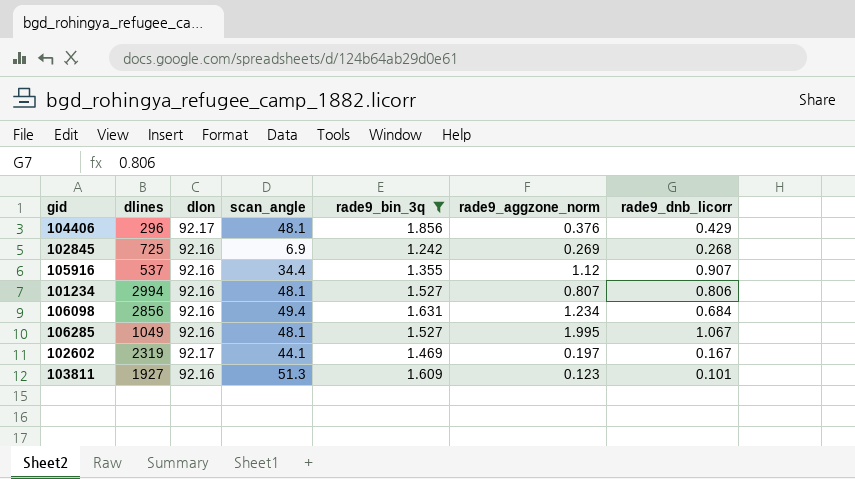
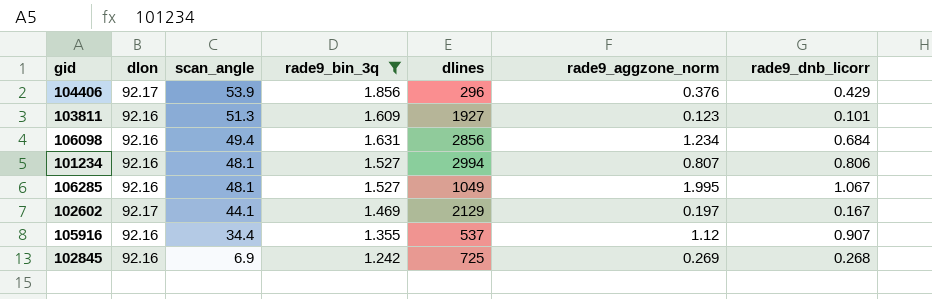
row order: none -> scan_angle descending
column dlines | position: 2 -> 5
104406 | scan_angle: 48.1 -> 53.9
102602 | dlines: 2319 -> 2129

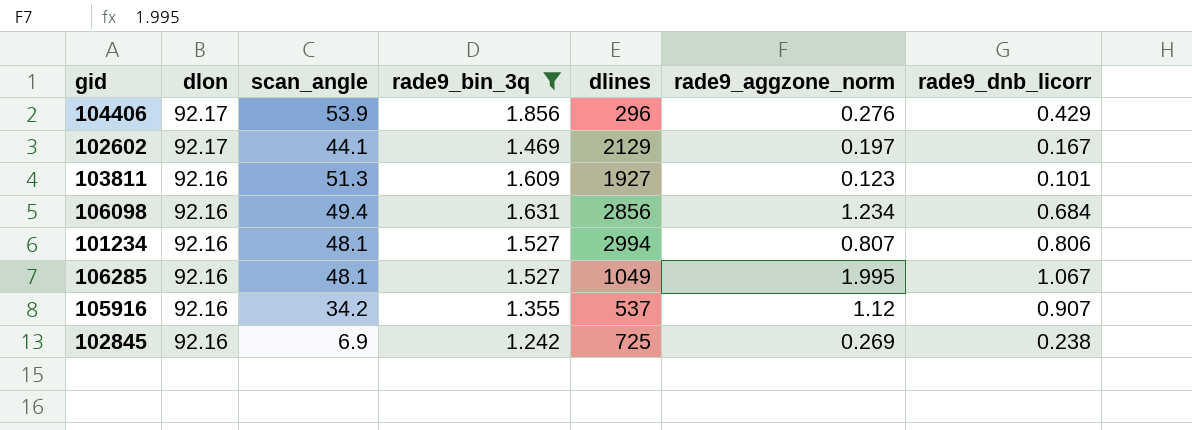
row order: scan_angle descending -> dlon descending
104406 | rade9_aggzone_norm: 0.376 -> 0.276
105916 | scan_angle: 34.4 -> 34.2
102845 | rade9_dnb_licorr: 0.268 -> 0.238

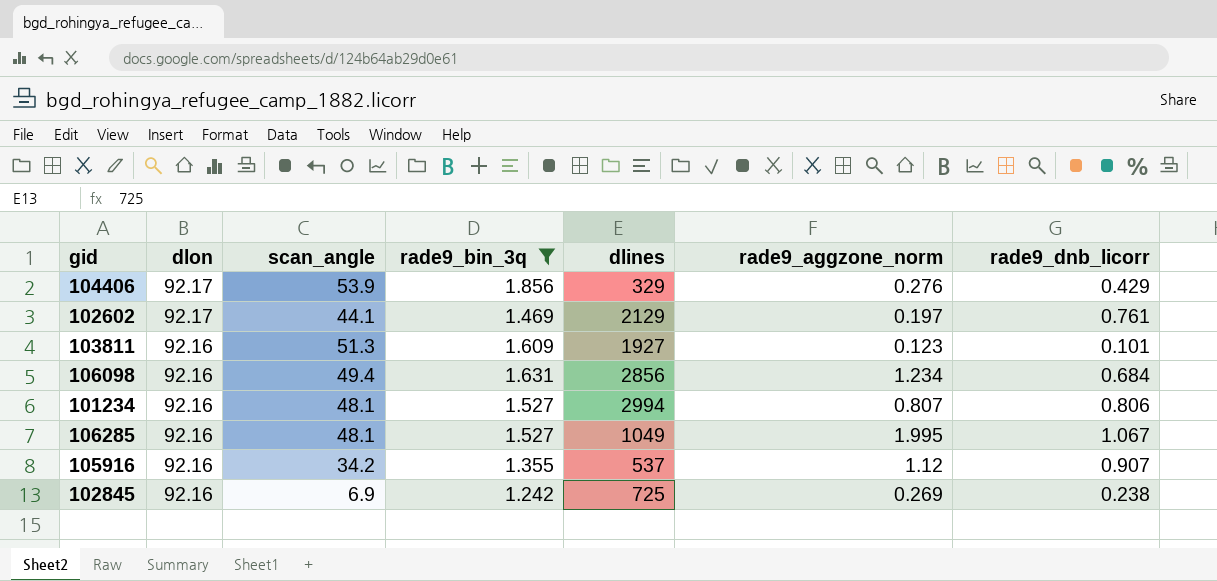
104406 | dlines: 296 -> 329
102602 | rade9_dnb_licorr: 0.167 -> 0.761

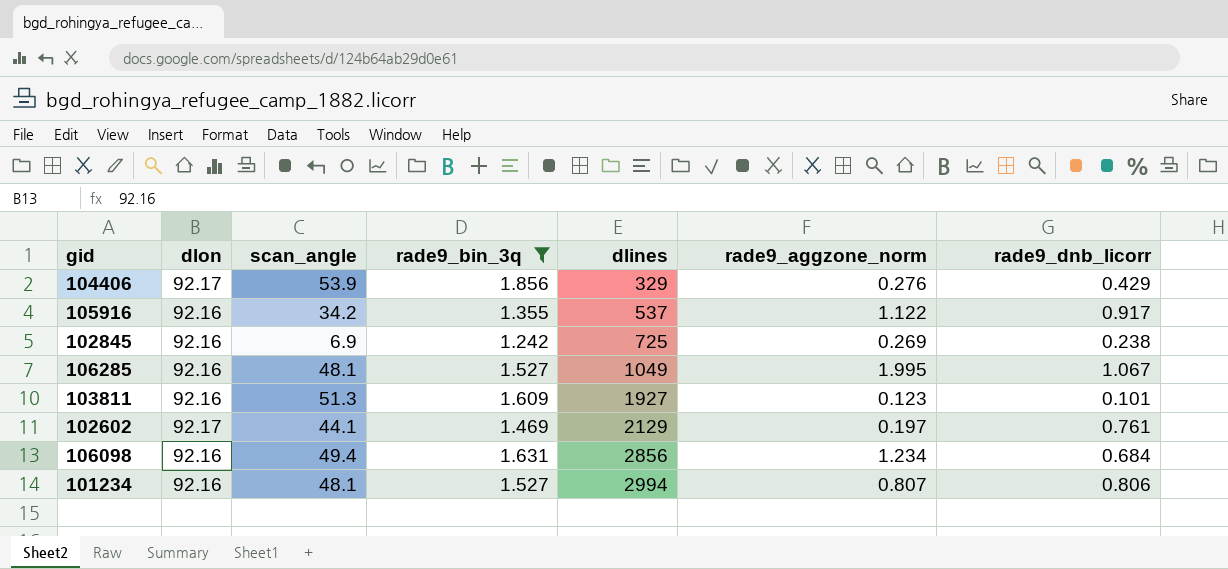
row order: dlon descending -> dlines ascending
105916 | rade9_aggzone_norm: 1.12 -> 1.122
105916 | rade9_dnb_licorr: 0.907 -> 0.917

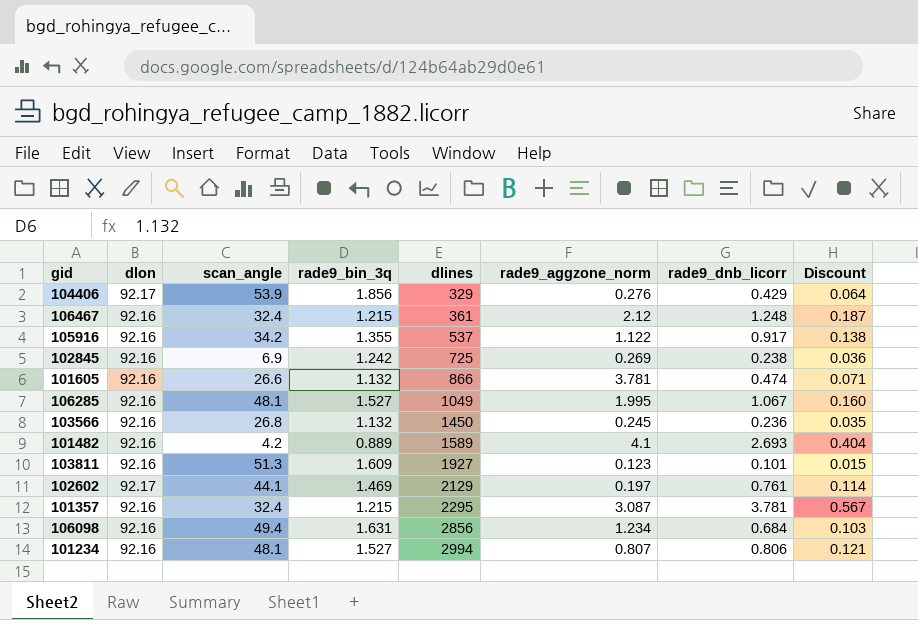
filter: rade9_bin_3q >= 1.242 -> none
column Discount | formula: none -> [rade9_dnb_licorr] * 0.15

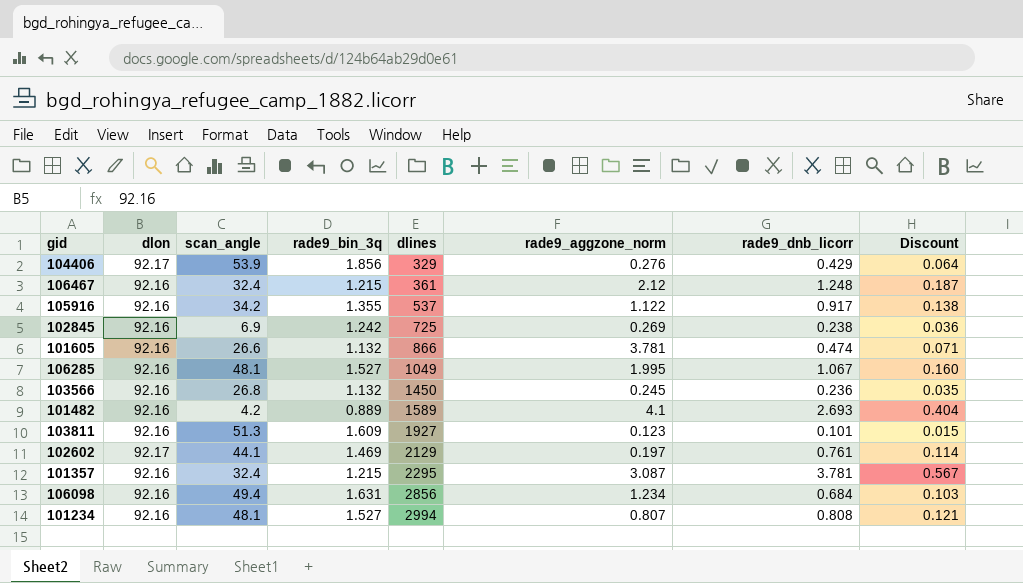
101234 | rade9_dnb_licorr: 0.806 -> 0.808

